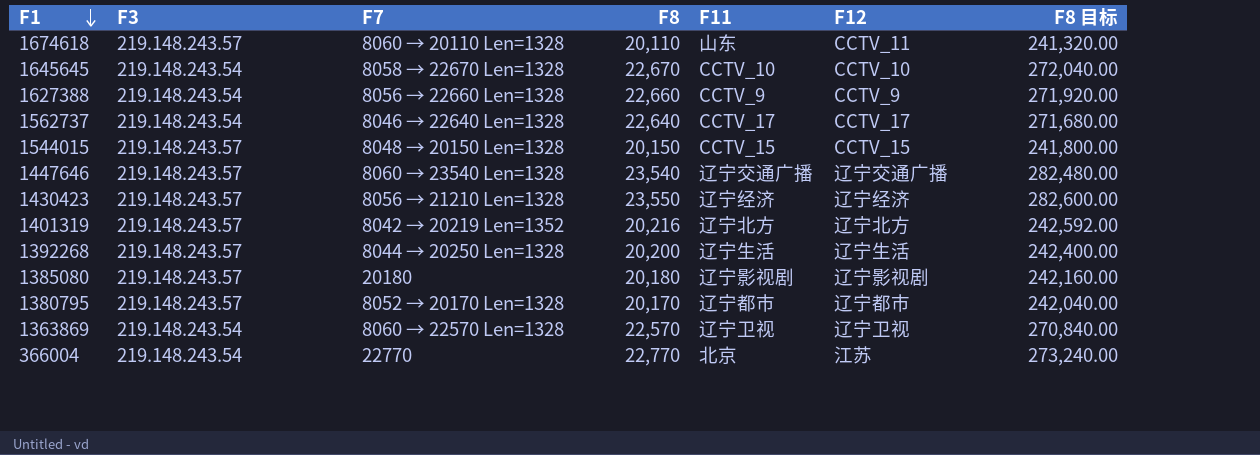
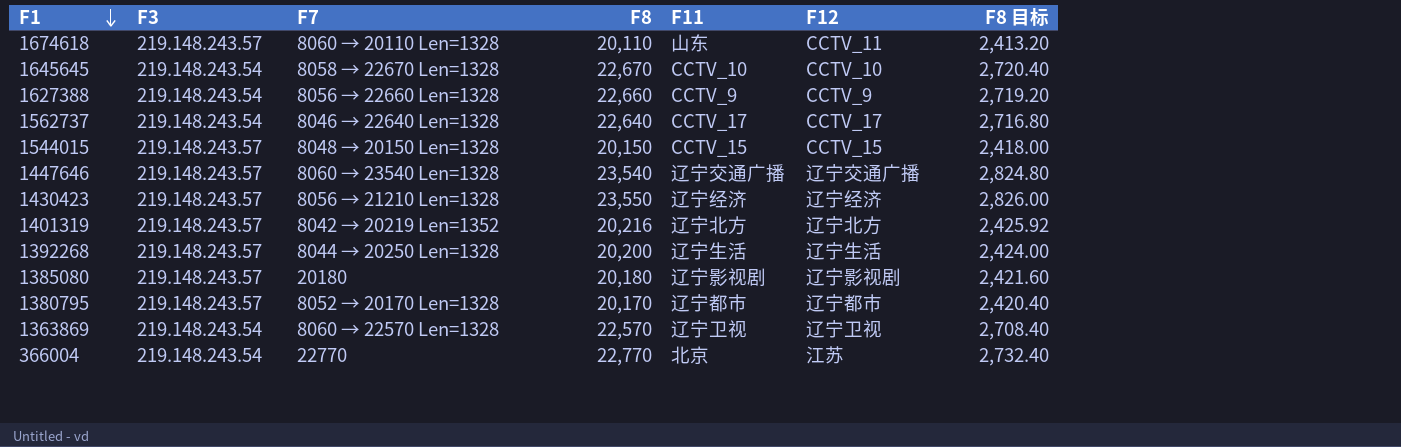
column F8 目标 | formula: [F8] * 12 -> [F8] * 0.12

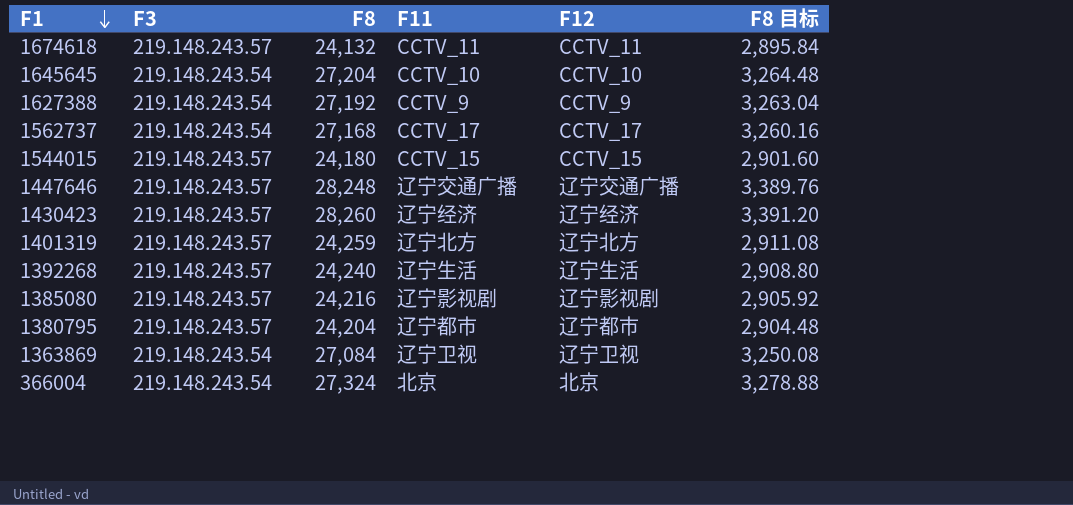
column F7 | position: 3 -> none
1674618 | F8: 20,110 -> 24,132
1674618 | F11: 山东 -> CCTV_11
1674618 | F8 目标: 2,413.20 -> 2,895.84
1645645 | F8: 22,670 -> 27,204
1645645 | F8 目标: 2,720.40 -> 3,264.48
1627388 | F8: 22,660 -> 27,192
1627388 | F8 目标: 2,719.20 -> 3,263.04
1562737 | F8: 22,640 -> 27,168
1562737 | F8 目标: 2,716.80 -> 3,260.16
1544015 | F8: 20,150 -> 24,180
1544015 | F8 目标: 2,418.00 -> 2,901.60
1447646 | F8: 23,540 -> 28,248
1447646 | F8 目标: 2,824.80 -> 3,389.76
1430423 | F8: 23,550 -> 28,260
1430423 | F8 目标: 2,826.00 -> 3,391.20
1401319 | F8: 20,216 -> 24,259
1401319 | F8 目标: 2,425.92 -> 2,911.08
1392268 | F8: 20,200 -> 24,240
1392268 | F8 目标: 2,424.00 -> 2,908.80
1385080 | F8: 20,180 -> 24,216
1385080 | F8 目标: 2,421.60 -> 2,905.92
1380795 | F8: 20,170 -> 24,204
1380795 | F8 目标: 2,420.40 -> 2,904.48
1363869 | F8: 22,570 -> 27,084
1363869 | F8 目标: 2,708.40 -> 3,250.08
366004 | F8: 22,770 -> 27,324
366004 | F12: 江苏 -> 北京
366004 | F8 目标: 2,732.40 -> 3,278.88

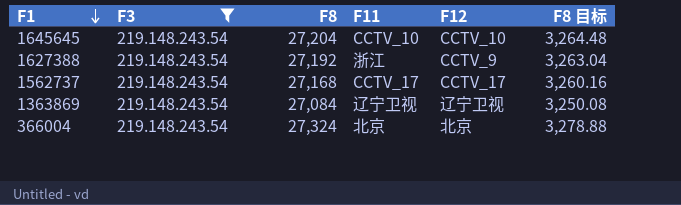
filter: none -> F3 = 219.148.243.54
1627388 | F11: CCTV_9 -> 浙江

